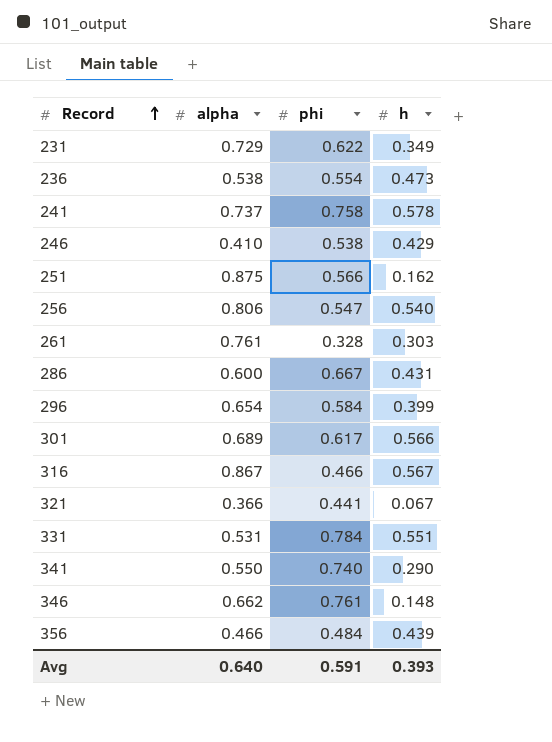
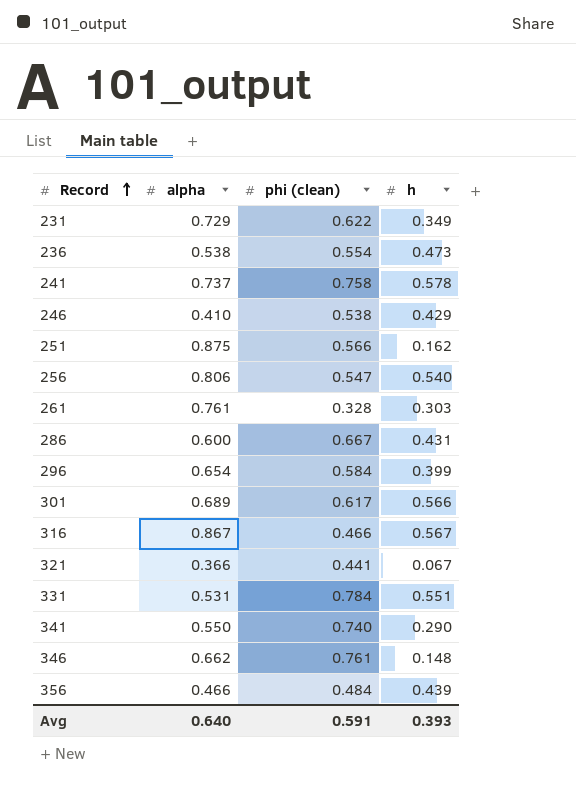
column name: phi -> phi (clean)

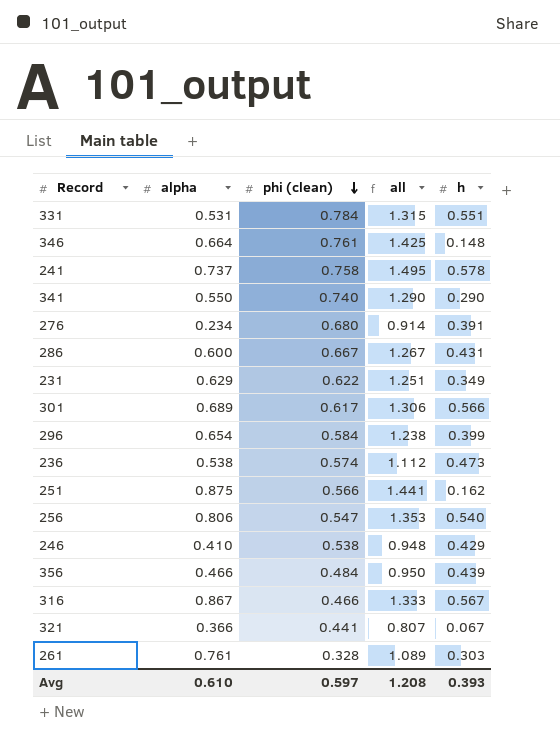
row order: Record ascending -> phi (clean) descending
column all | formula: none -> [alpha] + [phi (clean)]
346 | alpha: 0.662 -> 0.664
row 276: none -> 0.234 | 0.680 | 0.914 | 0.391
231 | alpha: 0.729 -> 0.629
236 | phi (clean): 0.554 -> 0.574
Avg | alpha: 0.640 -> 0.610
Avg | phi (clean): 0.591 -> 0.597

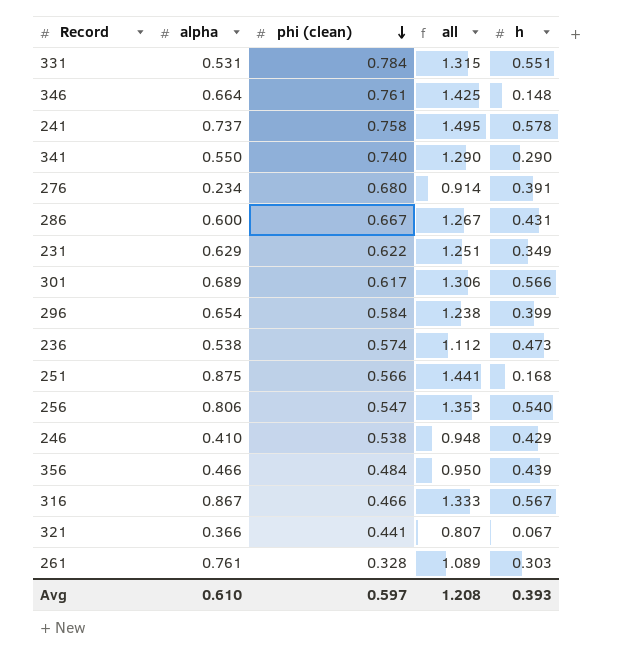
251 | h: 0.162 -> 0.168

